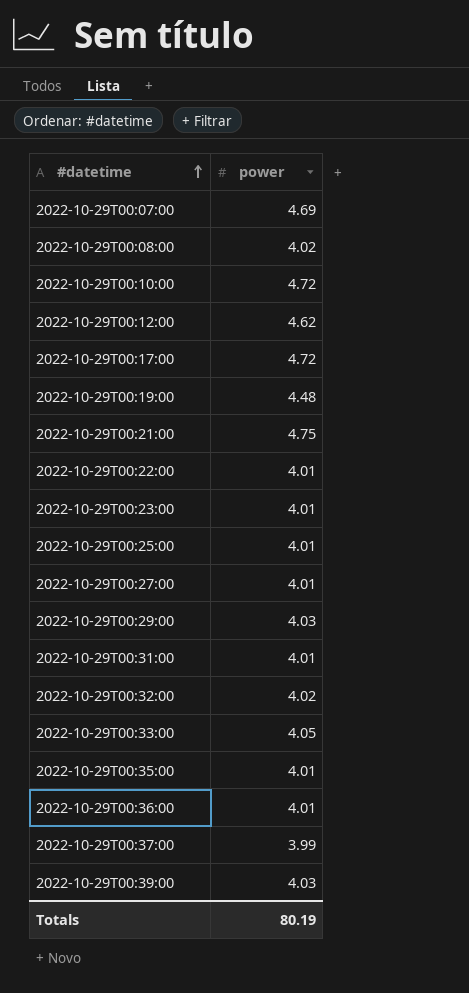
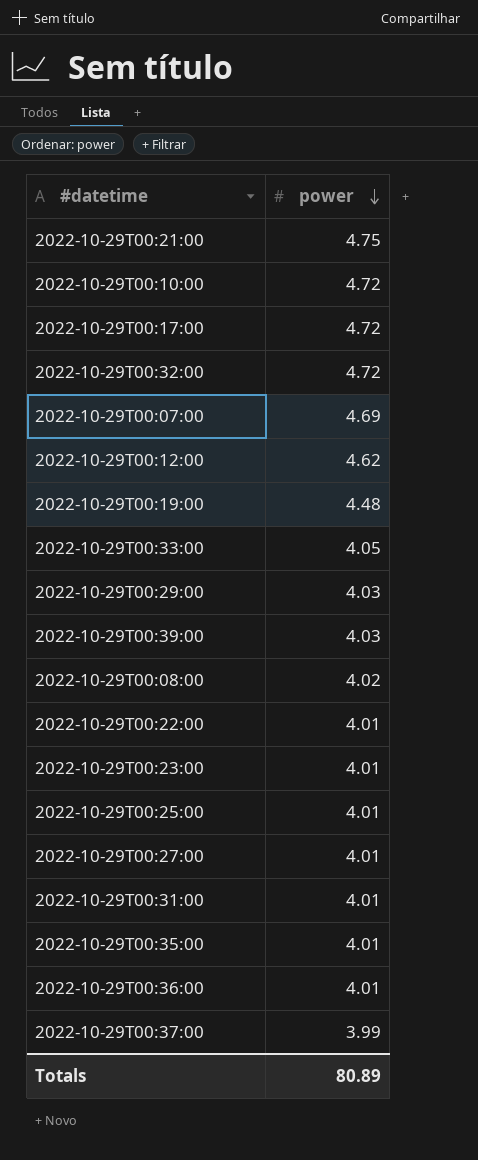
row order: #datetime ascending -> power descending
2022-10-29T00:32:00 | power: 4.02 -> 4.72
Totals | power: 80.19 -> 80.89

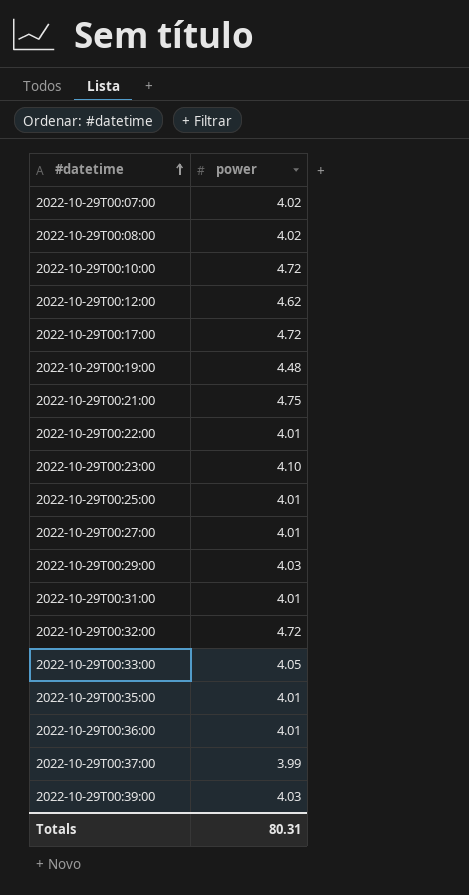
row order: power descending -> #datetime ascending
2022-10-29T00:07:00 | power: 4.69 -> 4.02
2022-10-29T00:23:00 | power: 4.01 -> 4.10
Totals | power: 80.89 -> 80.31

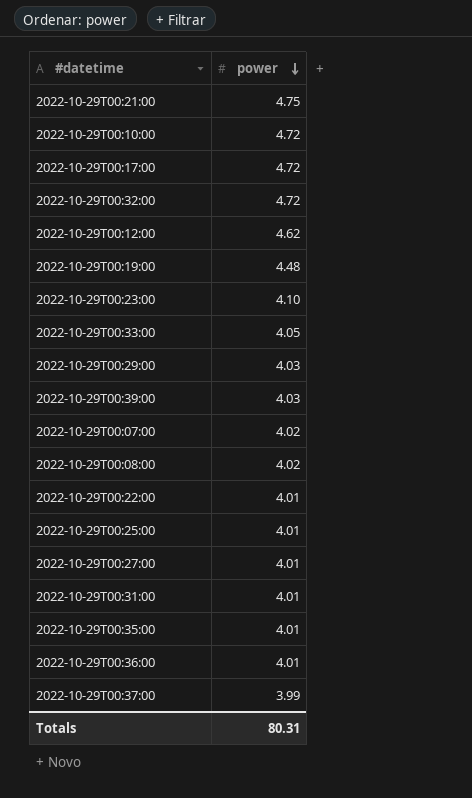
row order: #datetime ascending -> power descending

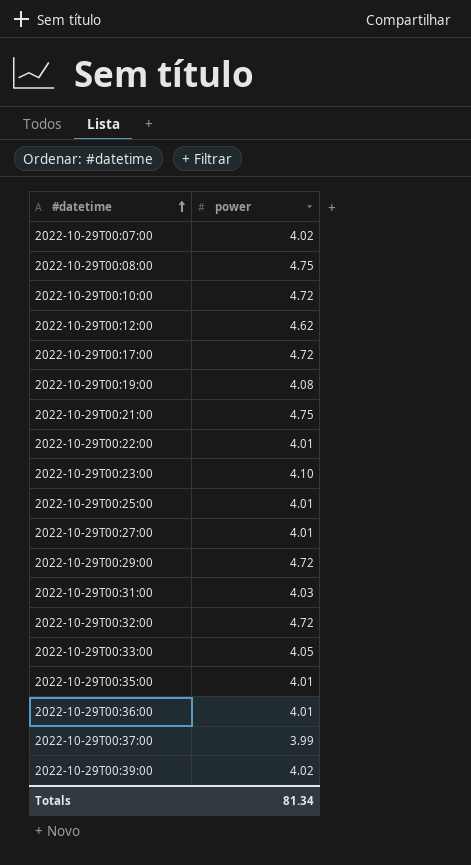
row order: power descending -> #datetime ascending
2022-10-29T00:08:00 | power: 4.02 -> 4.75
2022-10-29T00:19:00 | power: 4.48 -> 4.08
2022-10-29T00:29:00 | power: 4.03 -> 4.72
2022-10-29T00:31:00 | power: 4.01 -> 4.03
2022-10-29T00:39:00 | power: 4.03 -> 4.02
Totals | power: 80.31 -> 81.34

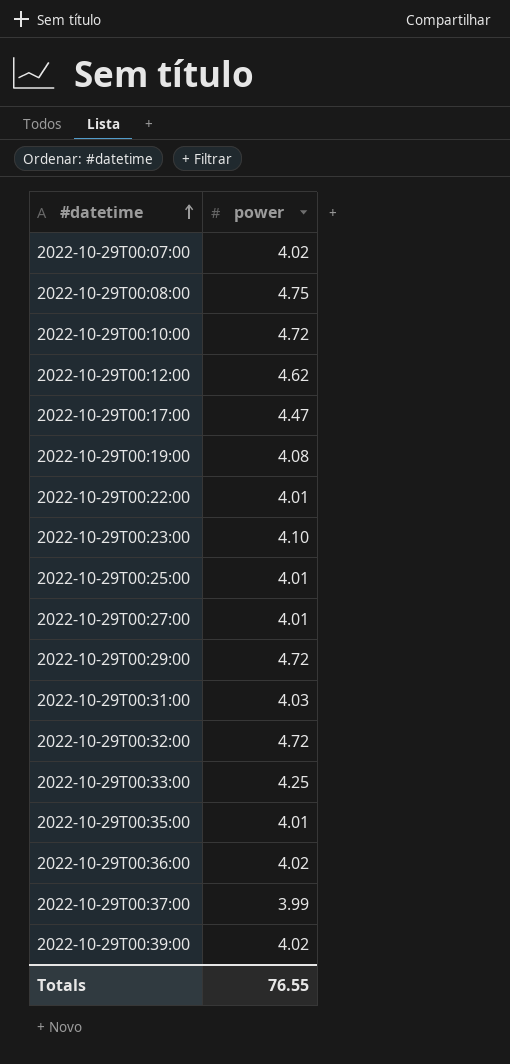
row 2022-10-29T00:21:00: 4.75 -> none
2022-10-29T00:17:00 | power: 4.72 -> 4.47
2022-10-29T00:33:00 | power: 4.05 -> 4.25
2022-10-29T00:36:00 | power: 4.01 -> 4.02
Totals | power: 81.34 -> 76.55

